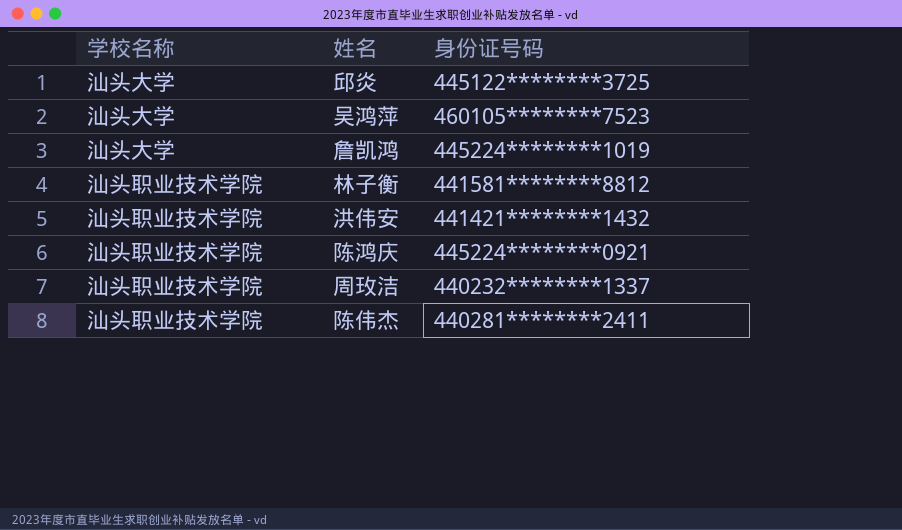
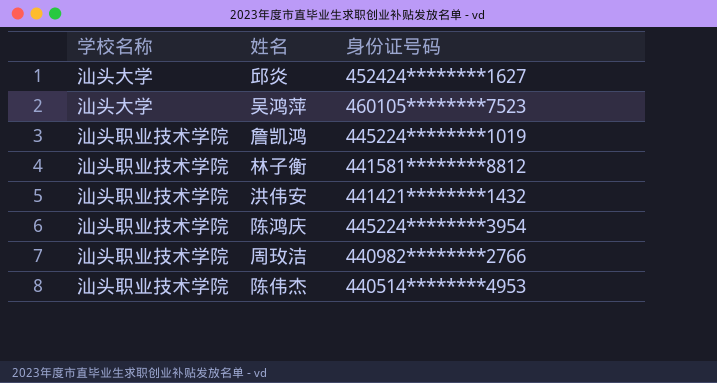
邱炎 | 身份证号码: 445122********3725 -> 452424********1627
詹凯鸿 | 学校名称: 汕头大学 -> 汕头职业技术学院
陈鸿庆 | 身份证号码: 445224********0921 -> 445224********3954
周玫洁 | 身份证号码: 440232********1337 -> 440982********2766
陈伟杰 | 身份证号码: 440281********2411 -> 440514********4953

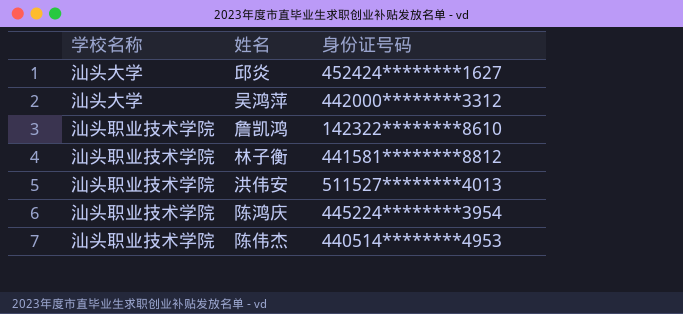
row 周玫洁: 汕头职业技术学院 | 440982********2766 -> none
吴鸿萍 | 身份证号码: 460105********7523 -> 442000********3312
詹凯鸿 | 身份证号码: 445224********1019 -> 142322********8610
洪伟安 | 身份证号码: 441421********1432 -> 511527********4013

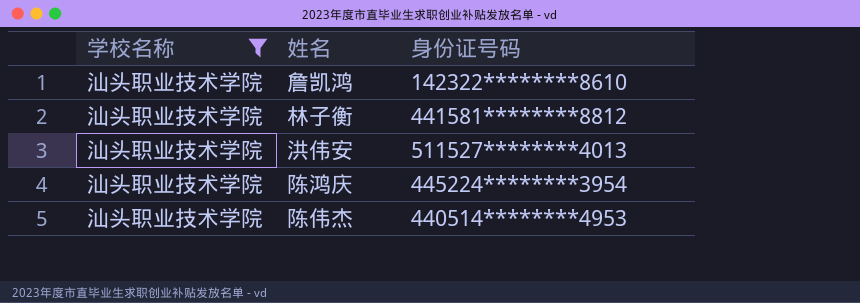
filter: none -> 学校名称 = 汕头职业技术学院

